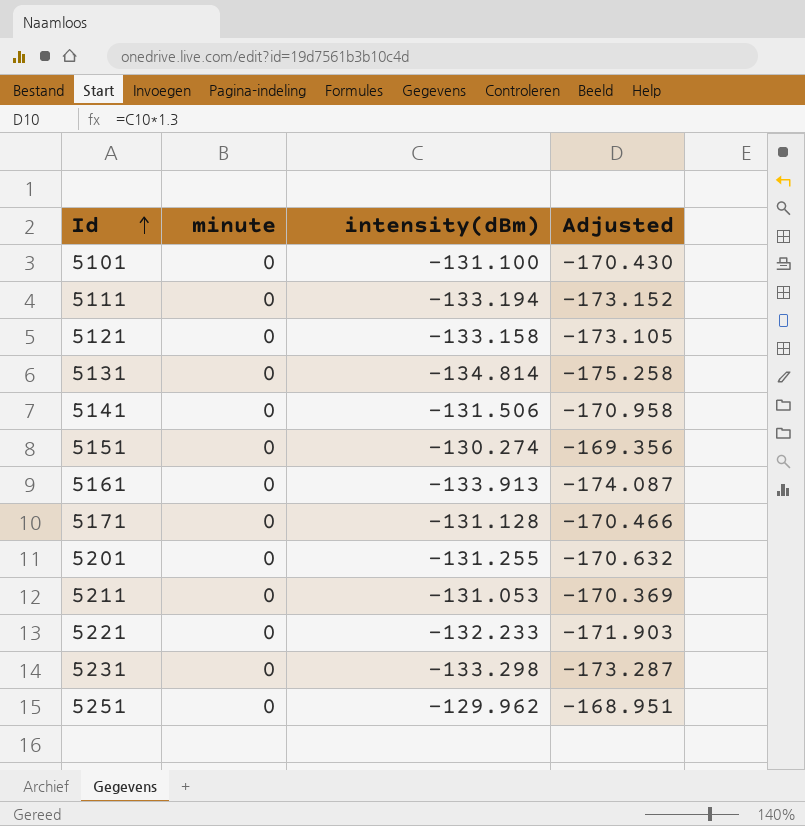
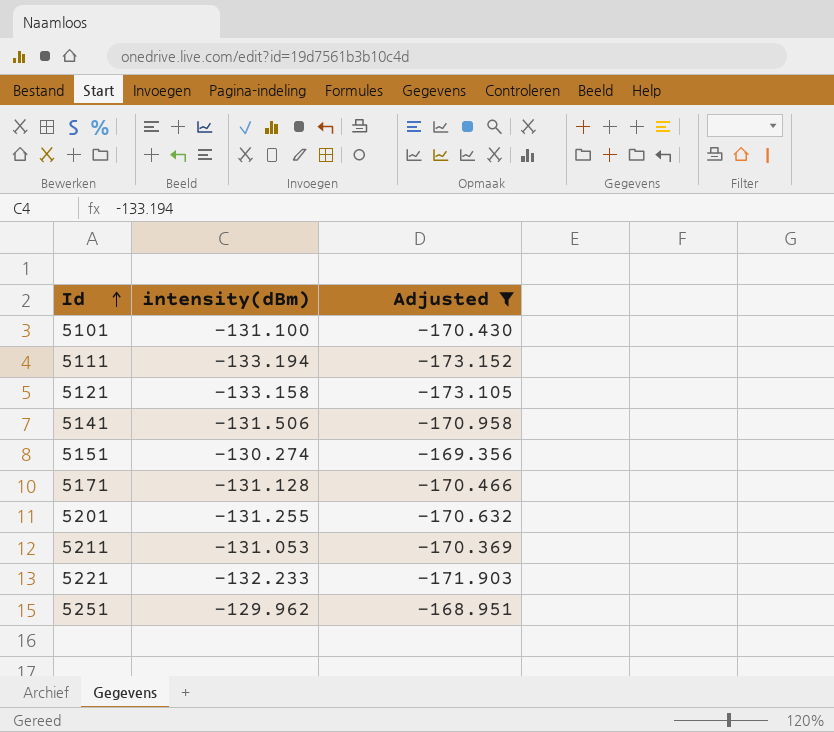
filter: none -> Adjusted >= -173.152
column minute | position: 2 -> none

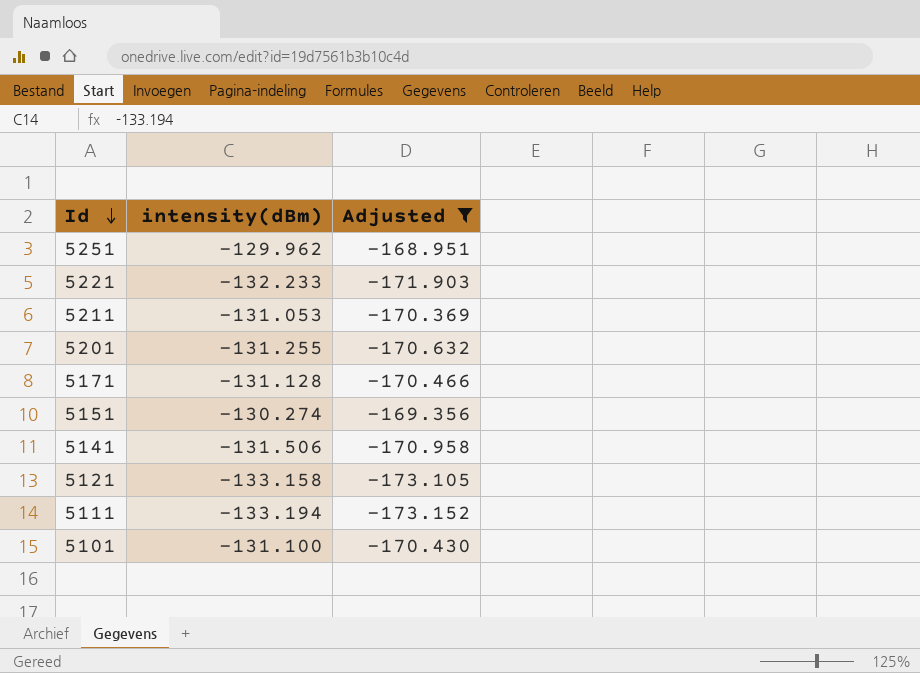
row order: Id ascending -> Id descending

